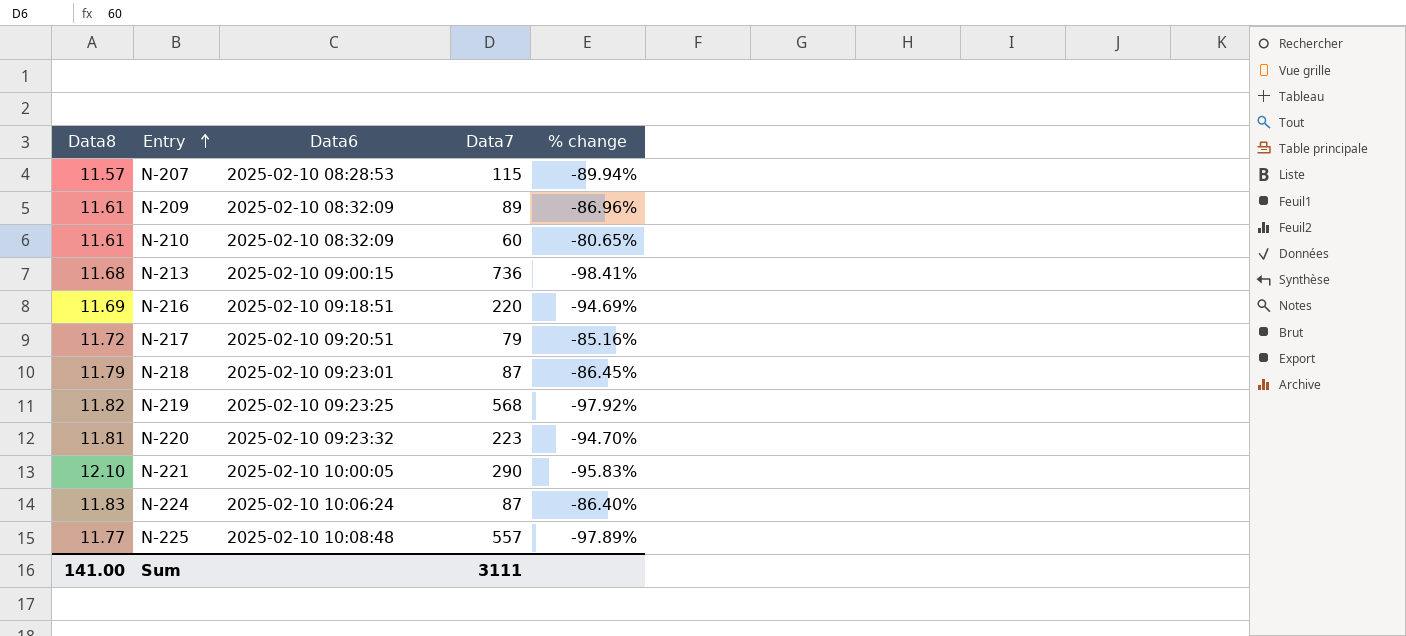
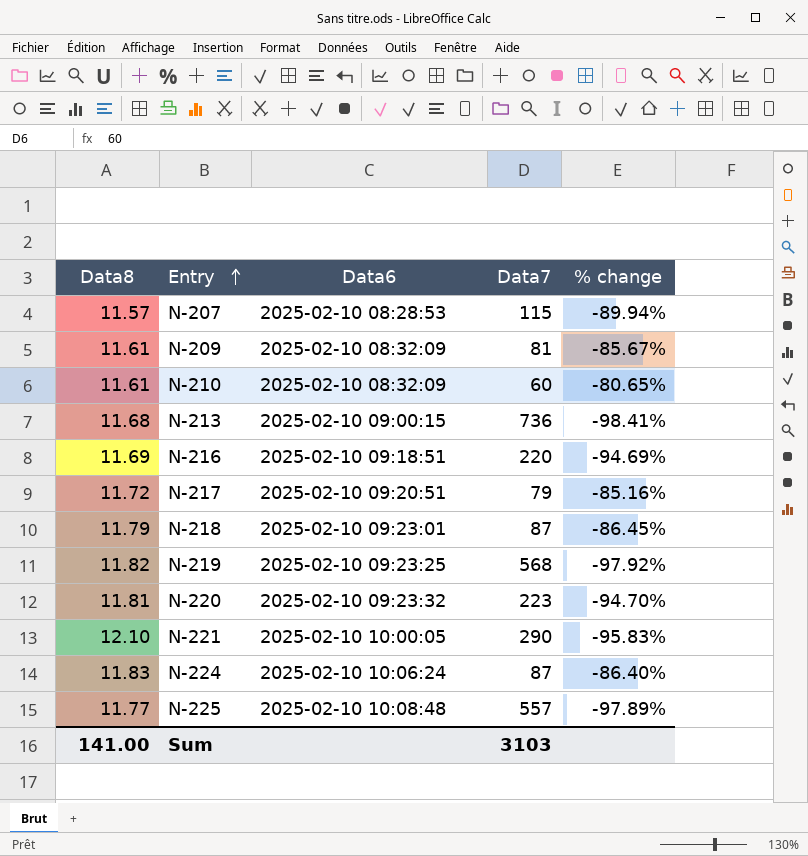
N-209 | Data7: 89 -> 81
N-209 | % change: -86.96% -> -85.67%
Sum | Data7: 3111 -> 3103

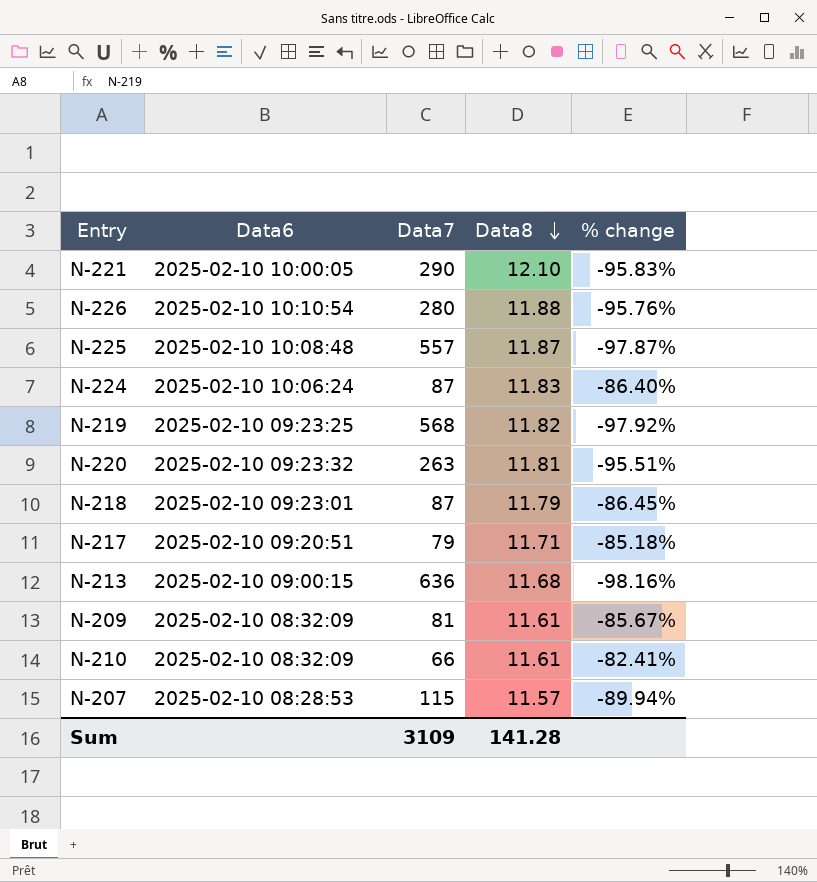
row order: Entry ascending -> Data8 descending
column Data8 | position: 1 -> 4
row N-216: 11.69 | 2025-02-10 09:18:51 | 220 | -94.69% -> none
row N-226: none -> 2025-02-10 10:10:54 | 280 | 11.88 | -95.76%
N-225 | Data8: 11.77 -> 11.87
N-225 | % change: -97.89% -> -97.87%
N-220 | Data7: 223 -> 263
N-220 | % change: -94.70% -> -95.51%
N-217 | Data8: 11.72 -> 11.71
N-217 | % change: -85.16% -> -85.18%
N-213 | Data7: 736 -> 636
N-213 | % change: -98.41% -> -98.16%
N-210 | Data7: 60 -> 66
N-210 | % change: -80.65% -> -82.41%
Sum | Data7: 3103 -> 3109
Sum | Data8: 141.00 -> 141.28

